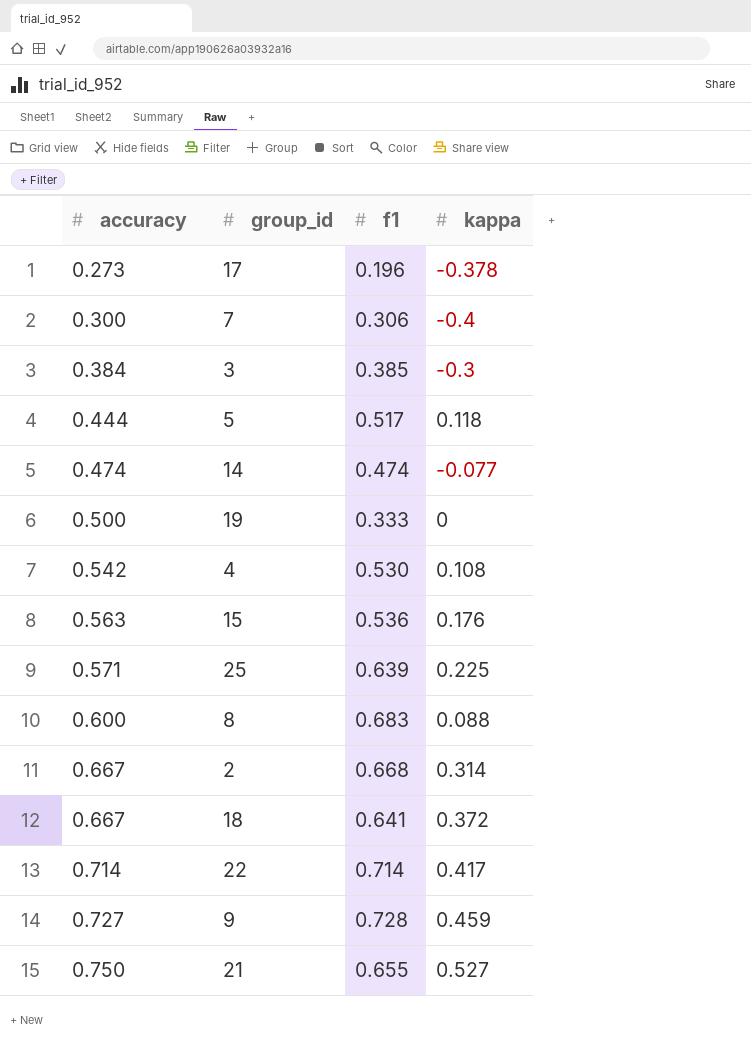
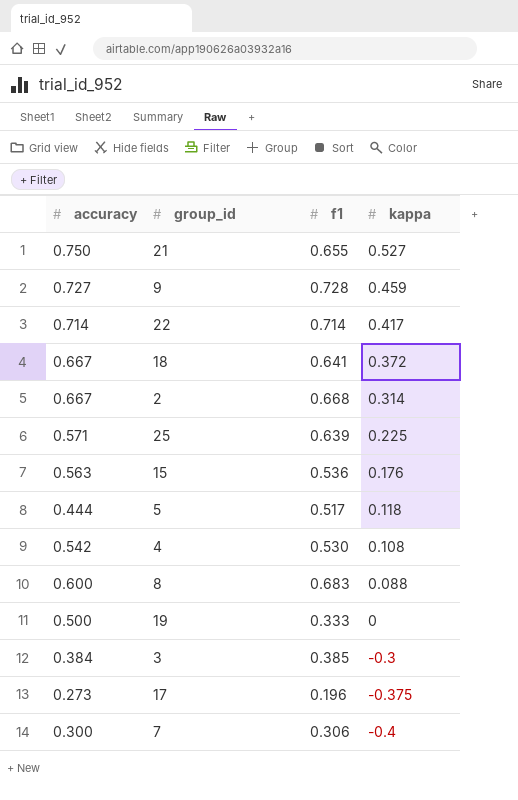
row order: accuracy ascending -> kappa descending
row 14: 0.474 | 0.474 | -0.077 -> none
17 | kappa: -0.378 -> -0.375

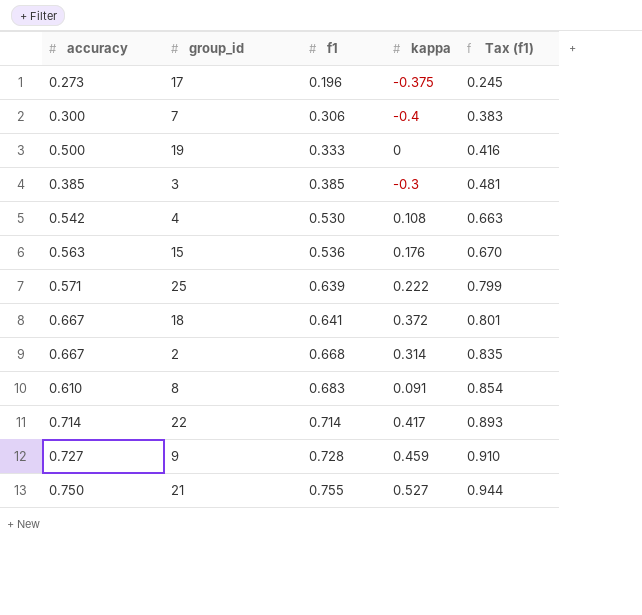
row order: kappa descending -> f1 ascending
column Tax (f1) | formula: none -> [f1] * 1.25
row 5: 0.444 | 0.517 | 0.118 -> none
3 | accuracy: 0.384 -> 0.385
25 | kappa: 0.225 -> 0.222
8 | accuracy: 0.600 -> 0.610
8 | kappa: 0.088 -> 0.091
21 | f1: 0.655 -> 0.755

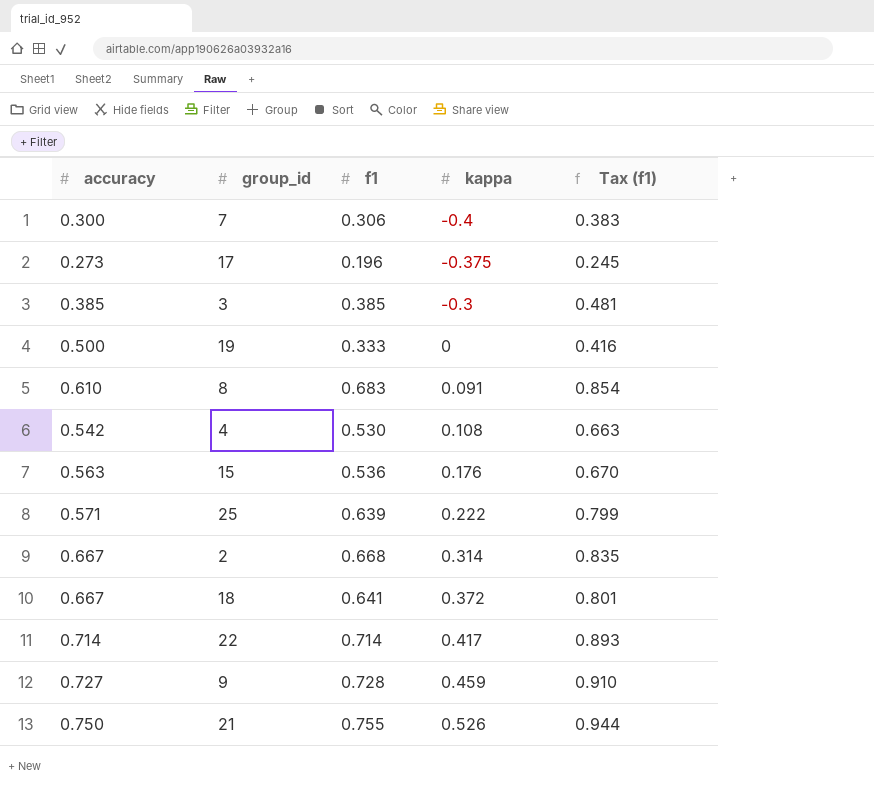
row order: f1 ascending -> kappa ascending
21 | kappa: 0.527 -> 0.526

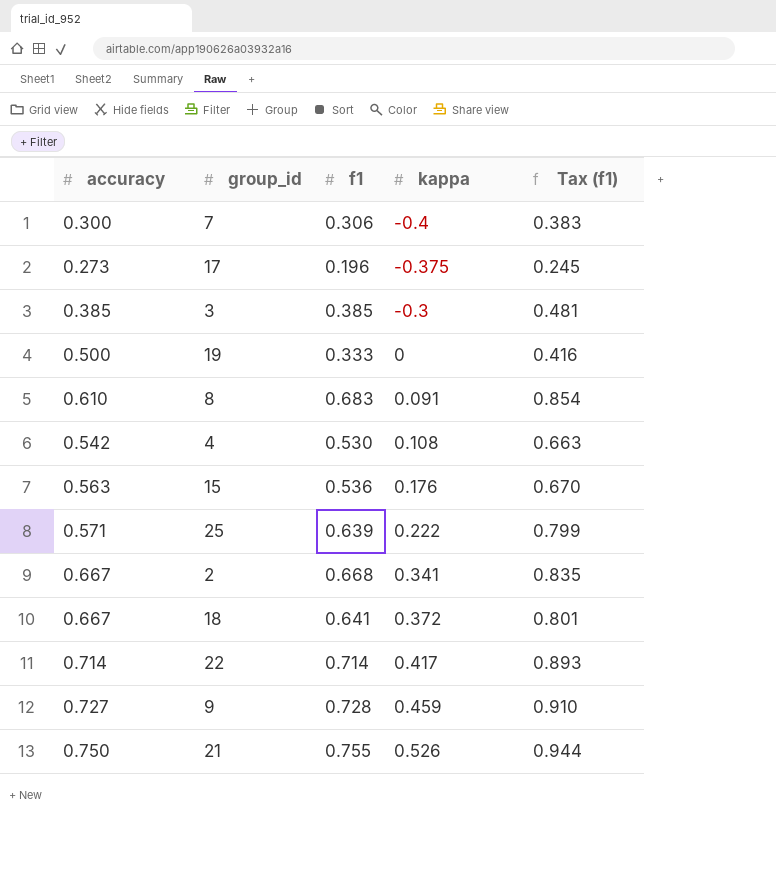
2 | kappa: 0.314 -> 0.341

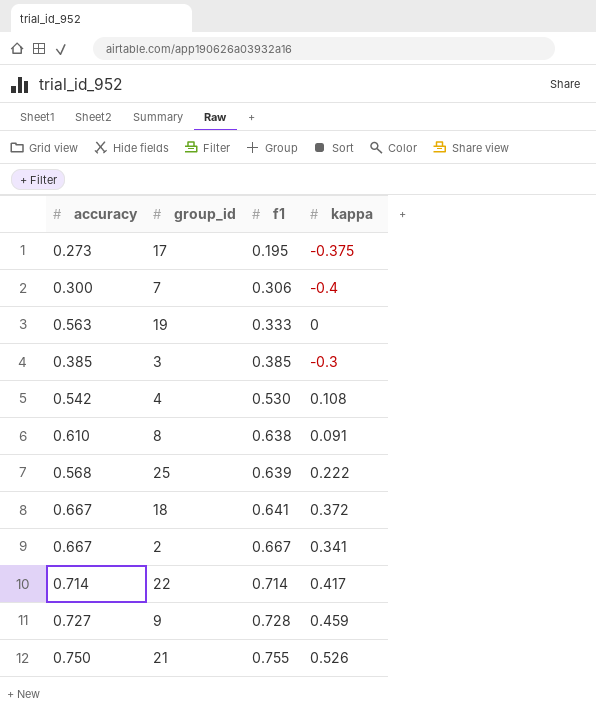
row order: kappa ascending -> f1 ascending
column Tax (f1) | formula: [f1] * 1.25 -> none
row 15: 0.563 | 0.536 | 0.176 | 0.670 -> none
17 | f1: 0.196 -> 0.195
19 | accuracy: 0.500 -> 0.563
8 | f1: 0.683 -> 0.638
25 | accuracy: 0.571 -> 0.568
2 | f1: 0.668 -> 0.667

